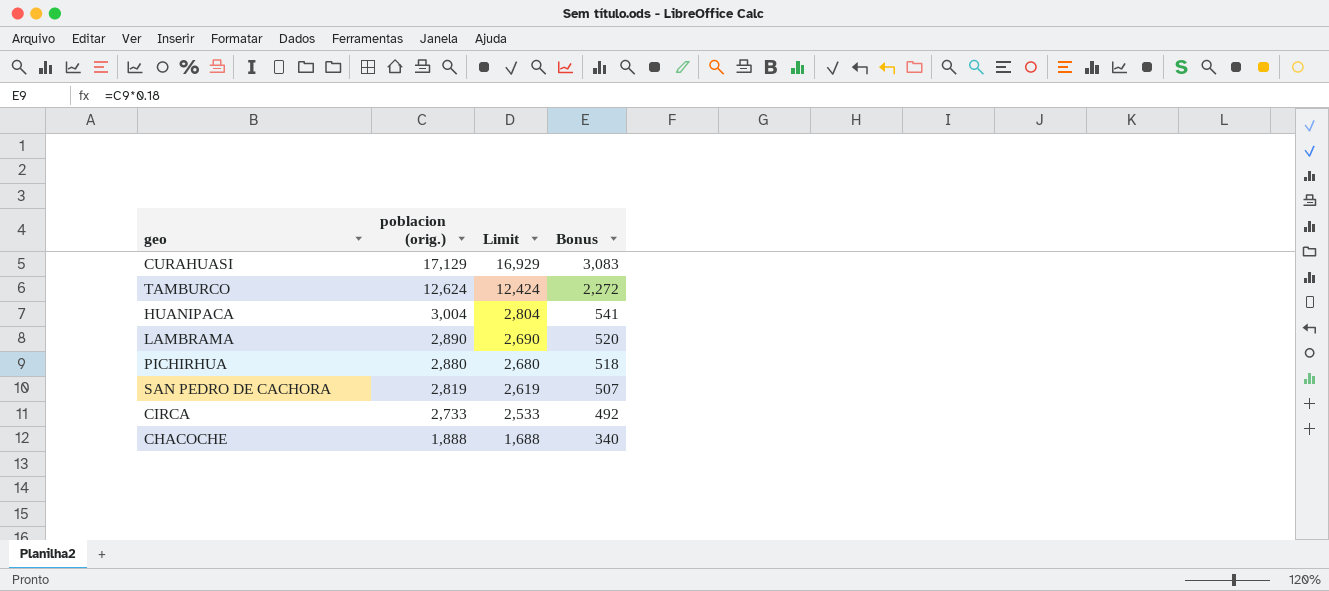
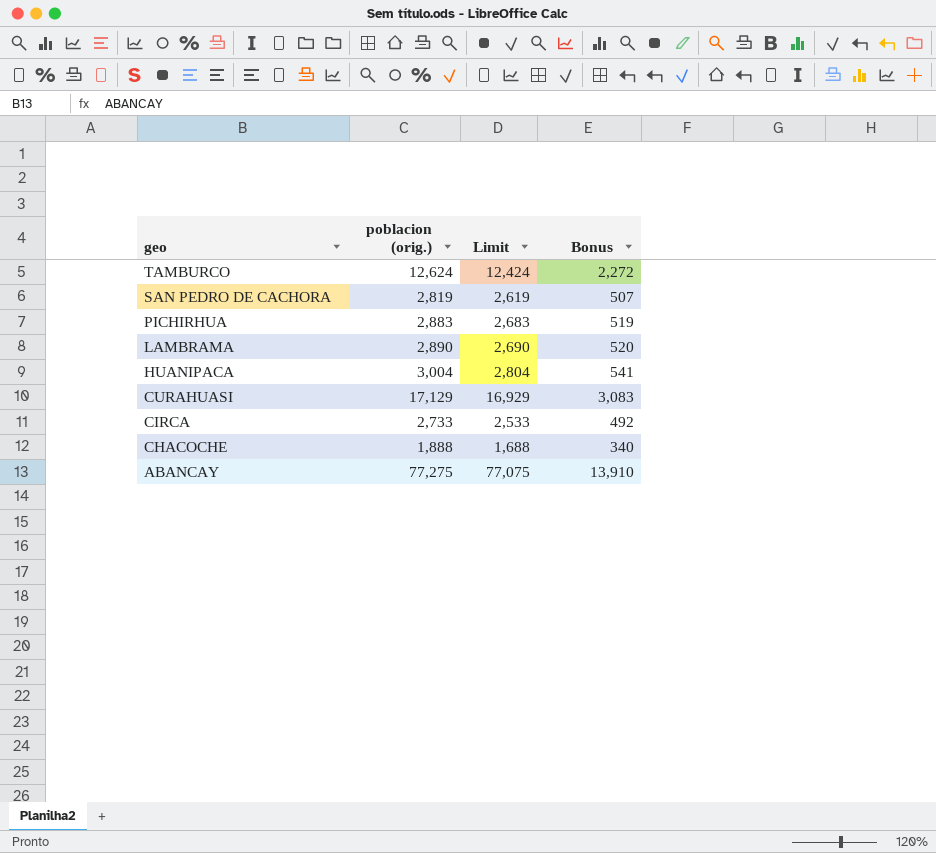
row order: poblacion (orig.) descending -> geo descending
PICHIRHUA | poblacion (orig.): 2,880 -> 2,883
PICHIRHUA | Limit: 2,680 -> 2,683
PICHIRHUA | Bonus: 518 -> 519
row ABANCAY: none -> 77,275 | 77,075 | 13,910

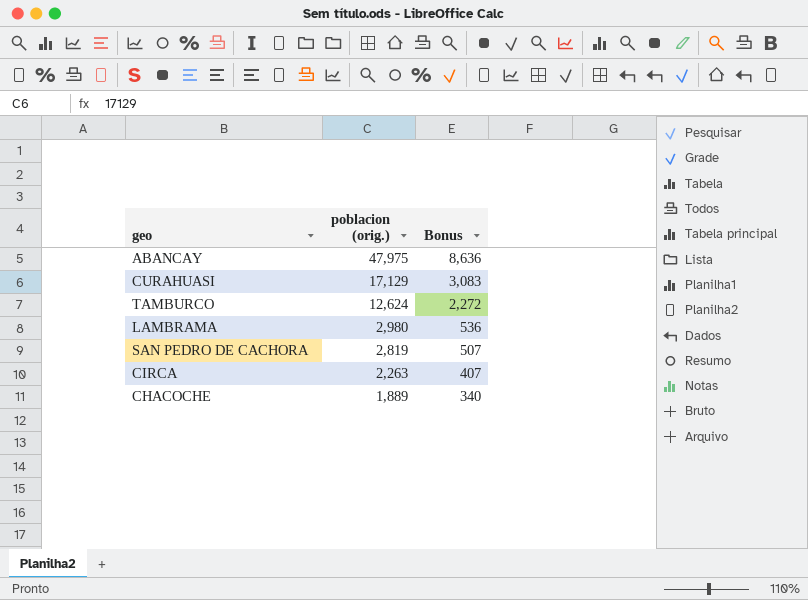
row order: geo descending -> poblacion (orig.) descending
column Limit | formula: [poblacion (orig.)] - 200 -> none
row PICHIRHUA: 2,883 | 2,683 | 519 -> none
row HUANIPACA: 3,004 | 2,804 | 541 -> none
ABANCAY | poblacion (orig.): 77,275 -> 47,975
ABANCAY | Bonus: 13,910 -> 8,636
LAMBRAMA | poblacion (orig.): 2,890 -> 2,980
LAMBRAMA | Bonus: 520 -> 536
CIRCA | poblacion (orig.): 2,733 -> 2,263
CIRCA | Bonus: 492 -> 407
CHACOCHE | poblacion (orig.): 1,888 -> 1,889

